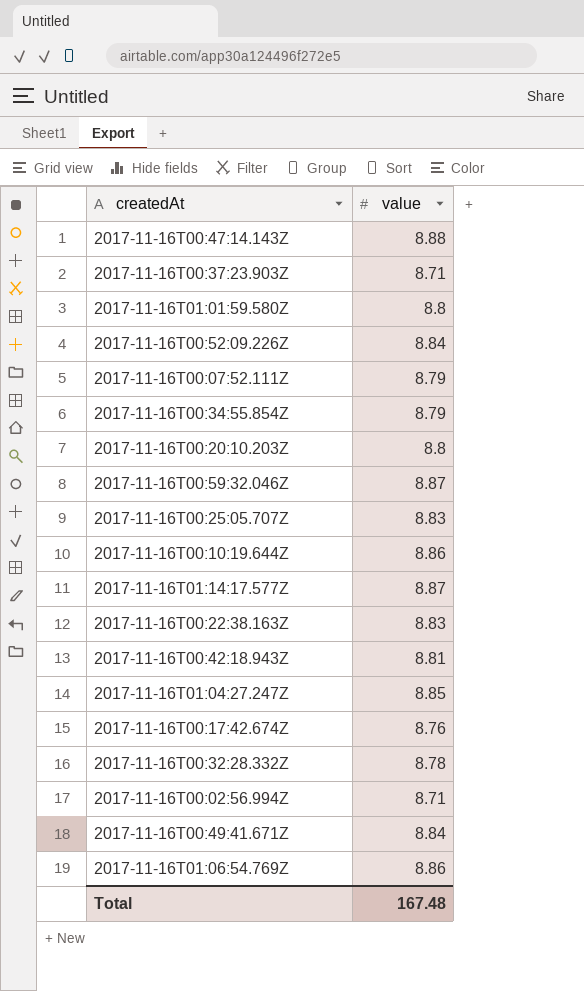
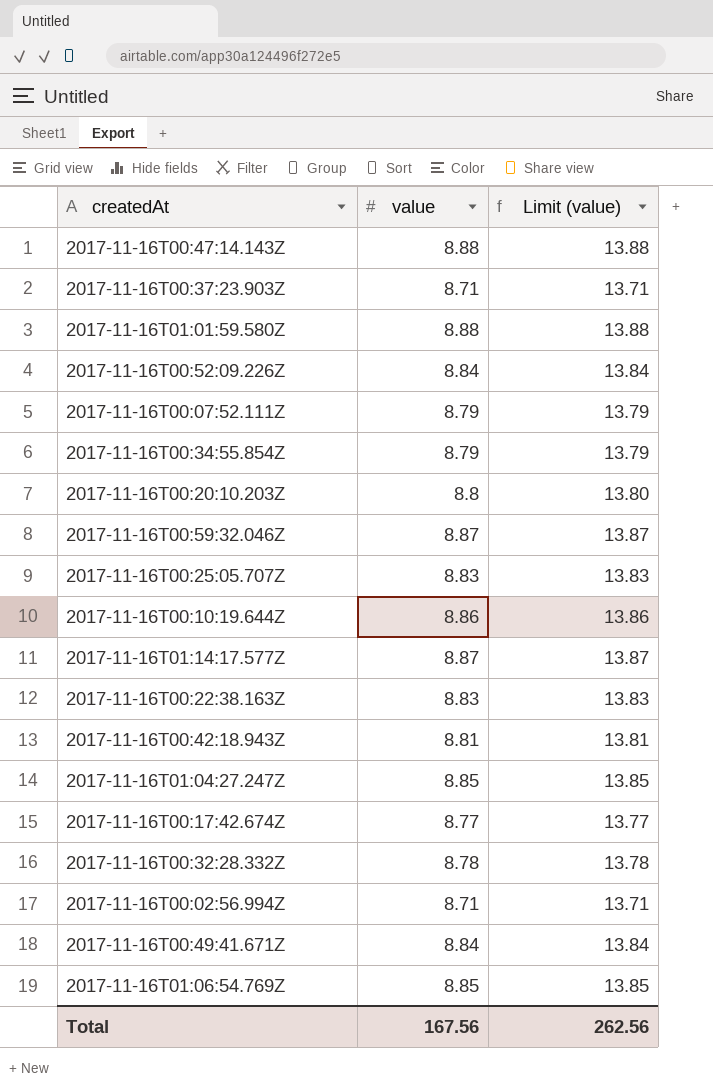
column Limit (value) | formula: none -> [value] + 5
2017-11-16T01:01:59.580Z | value: 8.8 -> 8.88
2017-11-16T00:17:42.674Z | value: 8.76 -> 8.77
2017-11-16T01:06:54.769Z | value: 8.86 -> 8.85
Total | value: 167.48 -> 167.56

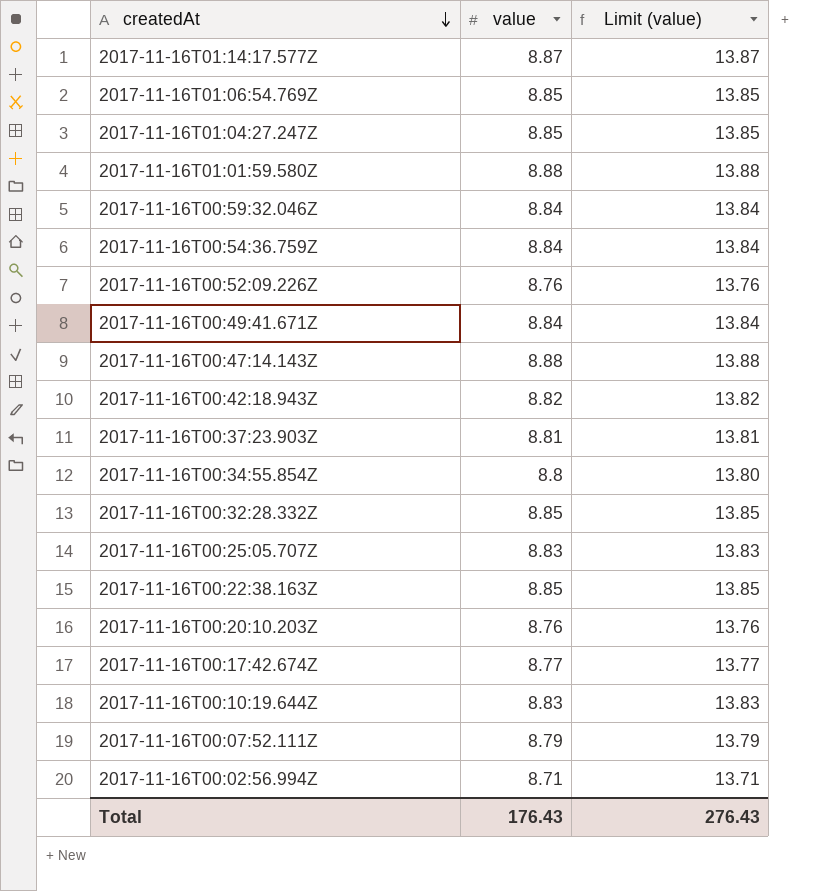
row order: none -> createdAt descending
2017-11-16T00:59:32.046Z | value: 8.87 -> 8.84
2017-11-16T00:59:32.046Z | Limit (value): 13.87 -> 13.84
row 2017-11-16T00:54:36.759Z: none -> 8.84 | 13.84
2017-11-16T00:52:09.226Z | value: 8.84 -> 8.76
2017-11-16T00:52:09.226Z | Limit (value): 13.84 -> 13.76
2017-11-16T00:42:18.943Z | value: 8.81 -> 8.82
2017-11-16T00:42:18.943Z | Limit (value): 13.81 -> 13.82
2017-11-16T00:37:23.903Z | value: 8.71 -> 8.81
2017-11-16T00:37:23.903Z | Limit (value): 13.71 -> 13.81
2017-11-16T00:34:55.854Z | value: 8.79 -> 8.8
2017-11-16T00:34:55.854Z | Limit (value): 13.79 -> 13.80
2017-11-16T00:32:28.332Z | value: 8.78 -> 8.85
2017-11-16T00:32:28.332Z | Limit (value): 13.78 -> 13.85
2017-11-16T00:22:38.163Z | value: 8.83 -> 8.85
2017-11-16T00:22:38.163Z | Limit (value): 13.83 -> 13.85
2017-11-16T00:20:10.203Z | value: 8.8 -> 8.76
2017-11-16T00:20:10.203Z | Limit (value): 13.80 -> 13.76
2017-11-16T00:10:19.644Z | value: 8.86 -> 8.83
2017-11-16T00:10:19.644Z | Limit (value): 13.86 -> 13.83
Total | value: 167.56 -> 176.43
Total | Limit (value): 262.56 -> 276.43

